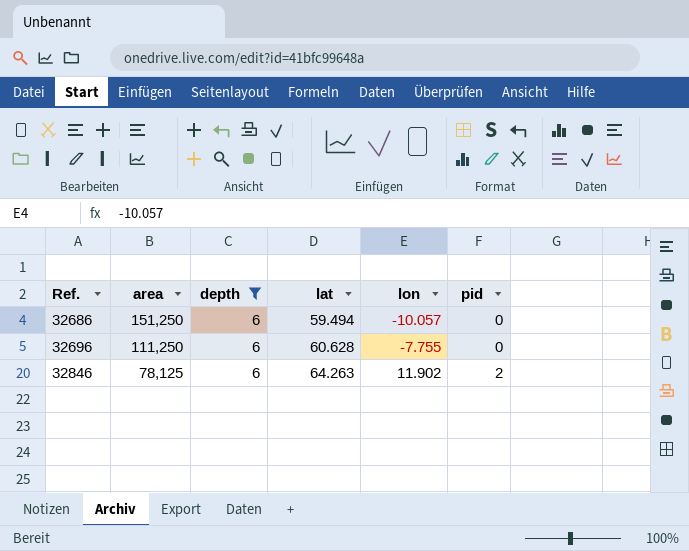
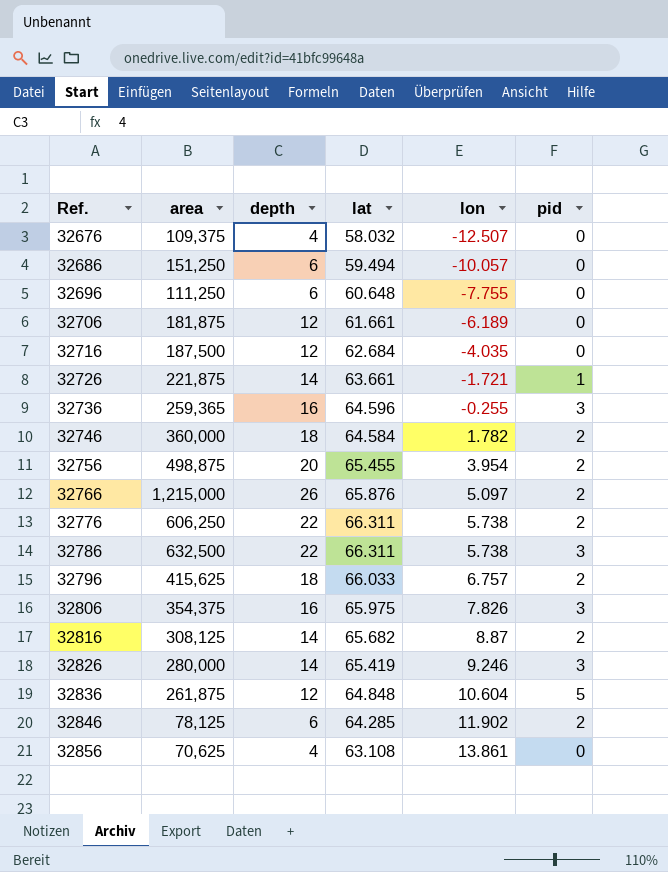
filter: depth = 6 -> none
32696 | lat: 60.628 -> 60.648
32846 | lat: 64.263 -> 64.285

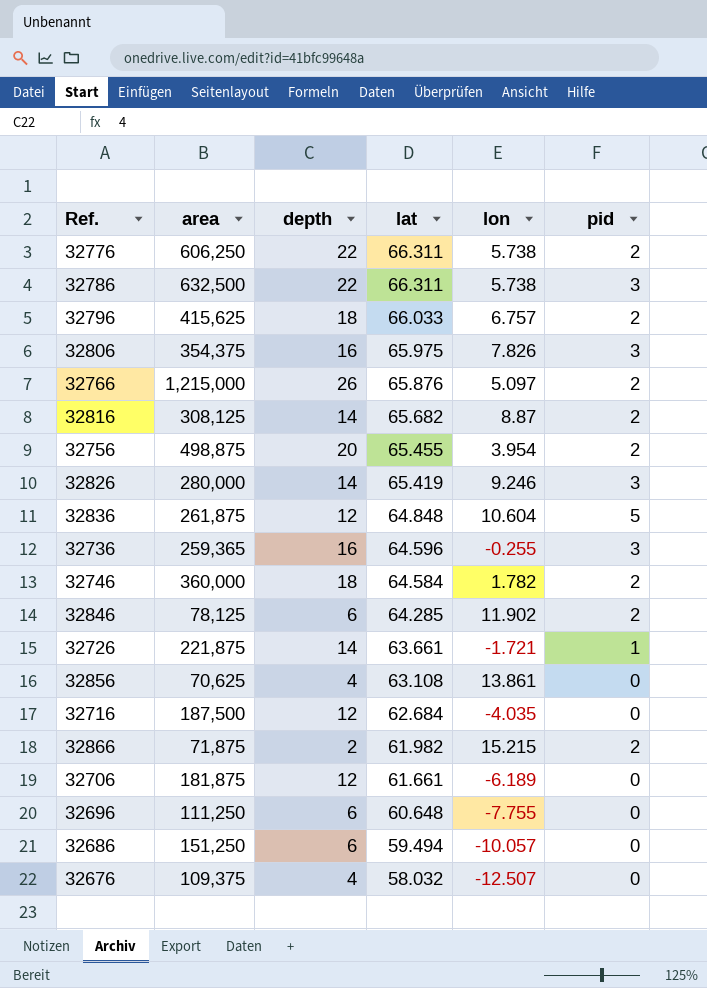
row order: Ref. ascending -> lat descending
row 32866: none -> 71,875 | 2 | 61.982 | 15.215 | 2

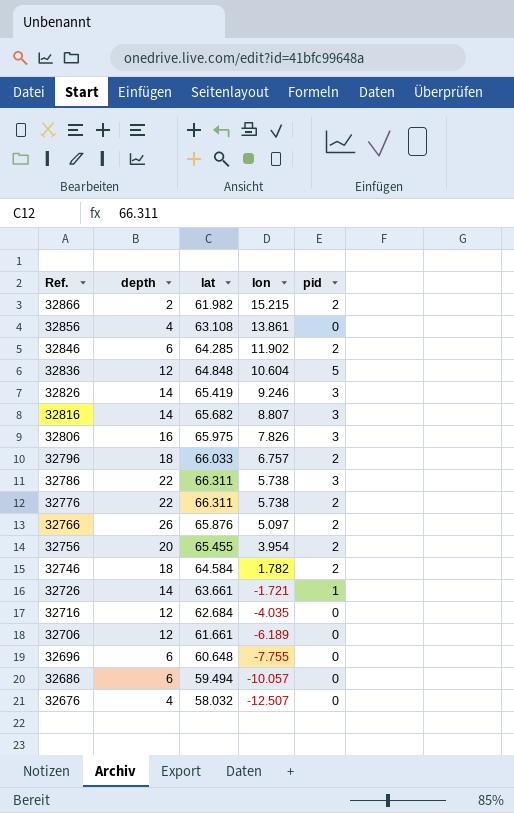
row order: lat descending -> Ref. descending
column area | position: 2 -> none
row 32736: 259,365 | 16 | 64.596 | -0.255 | 3 -> none
32816 | lon: 8.87 -> 8.807
32816 | pid: 2 -> 3

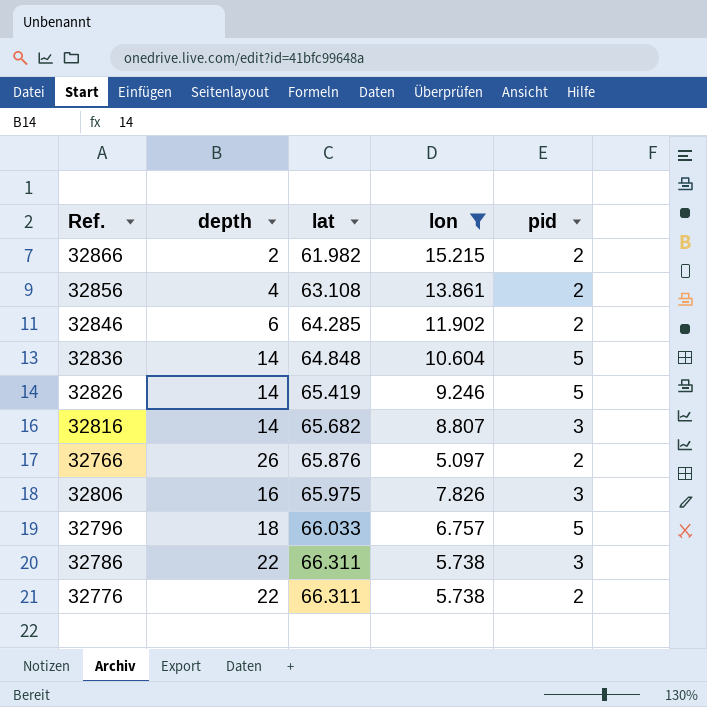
filter: none -> lon >= 5.097
row order: Ref. descending -> lat ascending
32856 | pid: 0 -> 2
32836 | depth: 12 -> 14
32826 | pid: 3 -> 5
32796 | pid: 2 -> 5

